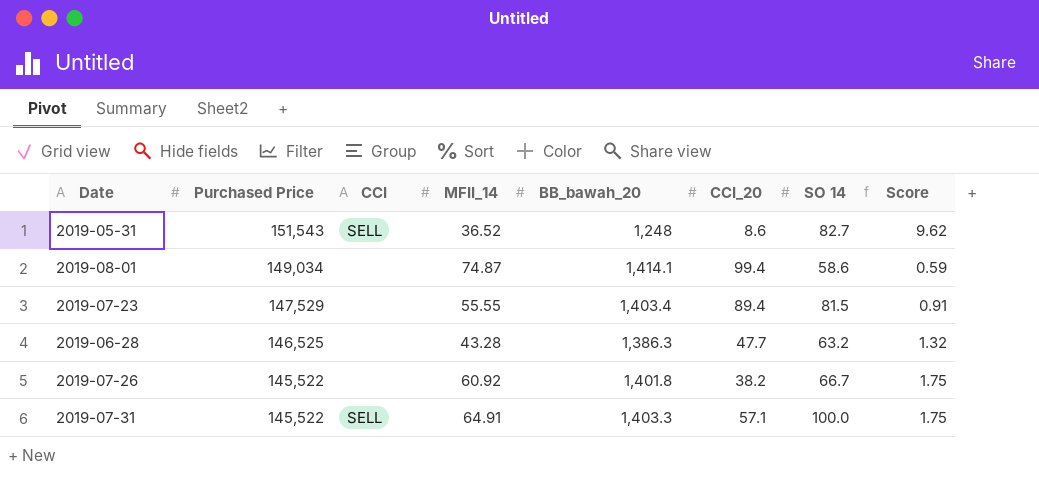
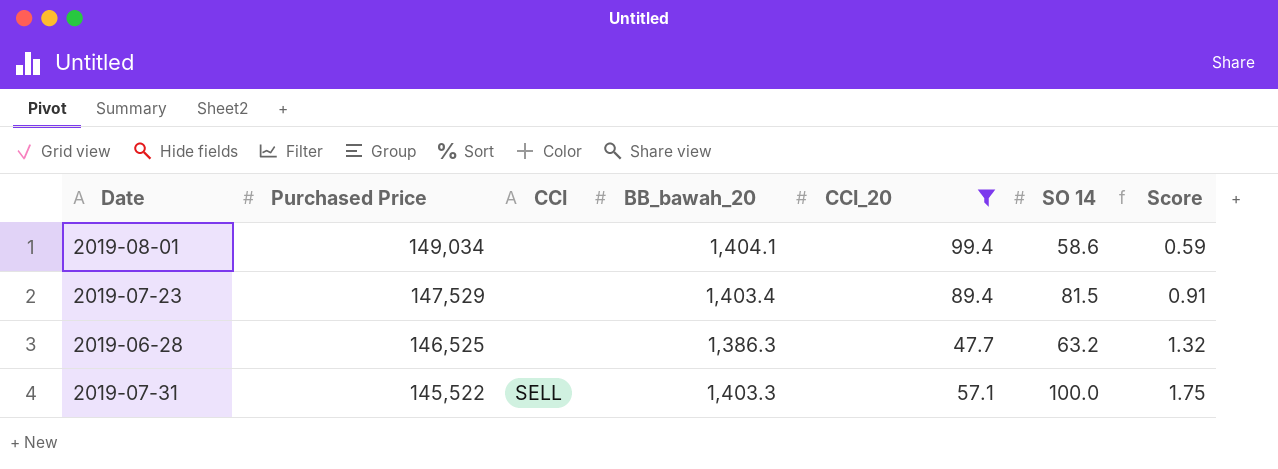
filter: none -> CCI_20 >= 47.7
column MFII_14 | position: 4 -> none
2019-08-01 | BB_bawah_20: 1,414.1 -> 1,404.1

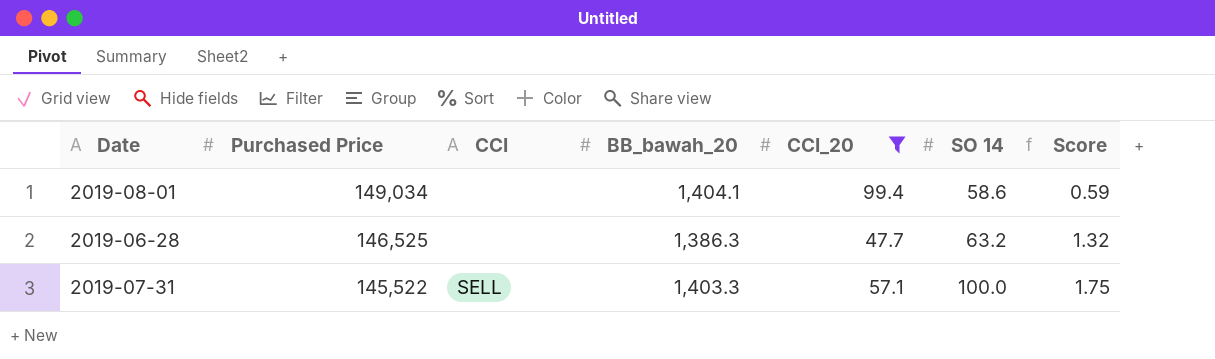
row 2019-07-23: 147,529 | none | 1,403.4 | 89.4 | 81.5 | 0.91 -> none

